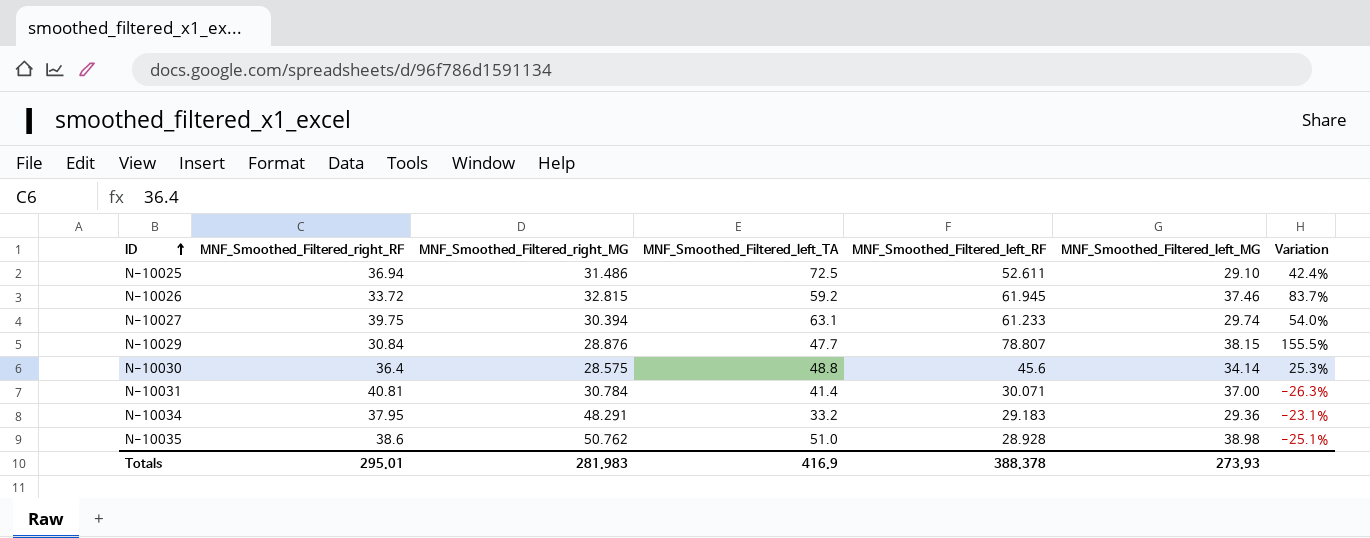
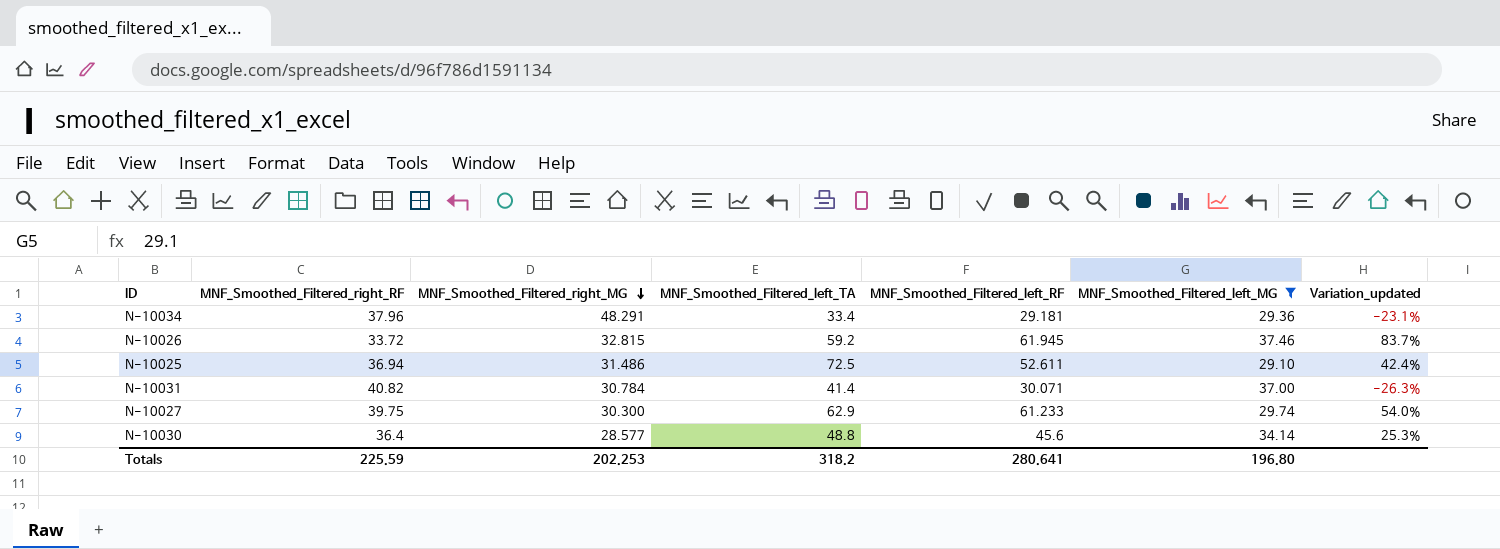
filter: none -> MNF_Smoothed_Filtered_left_MG <= 37.46
row order: ID ascending -> MNF_Smoothed_Filtered_right_MG descending
column name: Variation -> Variation_updated
N-10034 | MNF_Smoothed_Filtered_right_RF: 37.95 -> 37.96
N-10034 | MNF_Smoothed_Filtered_left_TA: 33.2 -> 33.4
N-10034 | MNF_Smoothed_Filtered_left_RF: 29.183 -> 29.181
N-10031 | MNF_Smoothed_Filtered_right_RF: 40.81 -> 40.82
N-10027 | MNF_Smoothed_Filtered_right_MG: 30.394 -> 30.300
N-10027 | MNF_Smoothed_Filtered_left_TA: 63.1 -> 62.9
N-10030 | MNF_Smoothed_Filtered_right_MG: 28.575 -> 28.577
Totals | MNF_Smoothed_Filtered_right_RF: 295.01 -> 225.59
Totals | MNF_Smoothed_Filtered_right_MG: 281.983 -> 202.253
Totals | MNF_Smoothed_Filtered_left_TA: 416.9 -> 318.2
Totals | MNF_Smoothed_Filtered_left_RF: 388.378 -> 280.641
Totals | MNF_Smoothed_Filtered_left_MG: 273.93 -> 196.80

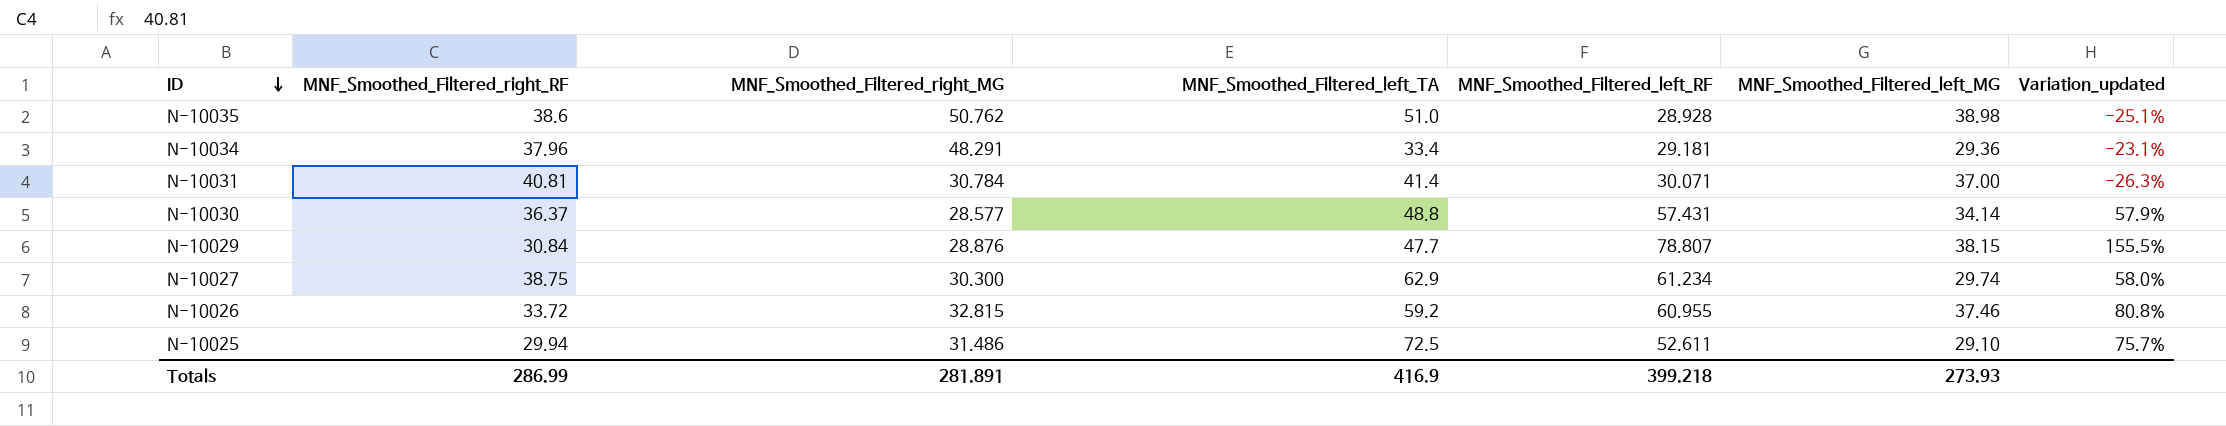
filter: MNF_Smoothed_Filtered_left_MG <= 37.46 -> none
row order: MNF_Smoothed_Filtered_right_MG descending -> ID descending
N-10031 | MNF_Smoothed_Filtered_right_RF: 40.82 -> 40.81
N-10030 | MNF_Smoothed_Filtered_right_RF: 36.4 -> 36.37
N-10030 | MNF_Smoothed_Filtered_left_RF: 45.6 -> 57.431
N-10030 | Variation_updated: 25.3% -> 57.9%
N-10027 | MNF_Smoothed_Filtered_right_RF: 39.75 -> 38.75
N-10027 | MNF_Smoothed_Filtered_left_RF: 61.233 -> 61.234
N-10027 | Variation_updated: 54.0% -> 58.0%
N-10026 | MNF_Smoothed_Filtered_left_RF: 61.945 -> 60.955
N-10026 | Variation_updated: 83.7% -> 80.8%
N-10025 | MNF_Smoothed_Filtered_right_RF: 36.94 -> 29.94
N-10025 | Variation_updated: 42.4% -> 75.7%
Totals | MNF_Smoothed_Filtered_right_RF: 225.59 -> 286.99
Totals | MNF_Smoothed_Filtered_right_MG: 202.253 -> 281.891
Totals | MNF_Smoothed_Filtered_left_TA: 318.2 -> 416.9
Totals | MNF_Smoothed_Filtered_left_RF: 280.641 -> 399.218
Totals | MNF_Smoothed_Filtered_left_MG: 196.80 -> 273.93

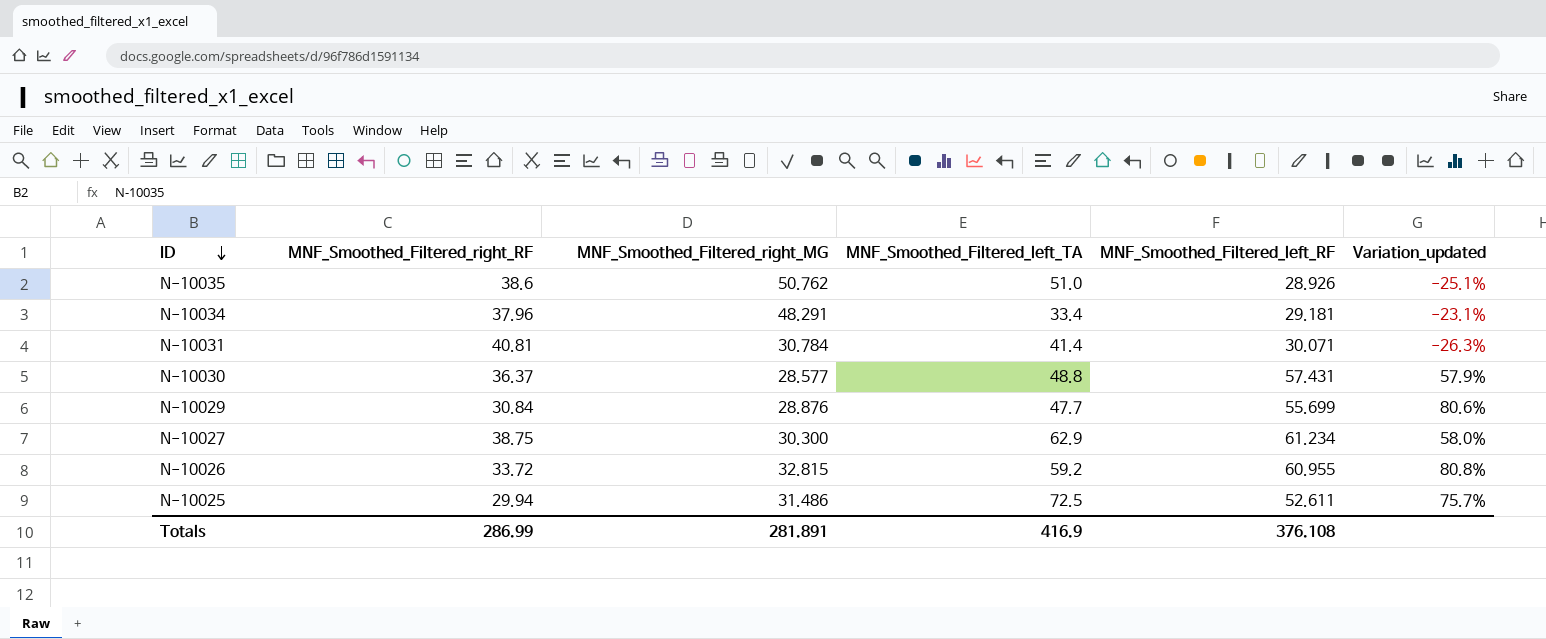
column MNF_Smoothed_Filtered_left_MG | position: 6 -> none
N-10035 | MNF_Smoothed_Filtered_left_RF: 28.928 -> 28.926
N-10029 | MNF_Smoothed_Filtered_left_RF: 78.807 -> 55.699
N-10029 | Variation_updated: 155.5% -> 80.6%
Totals | MNF_Smoothed_Filtered_left_RF: 399.218 -> 376.108

